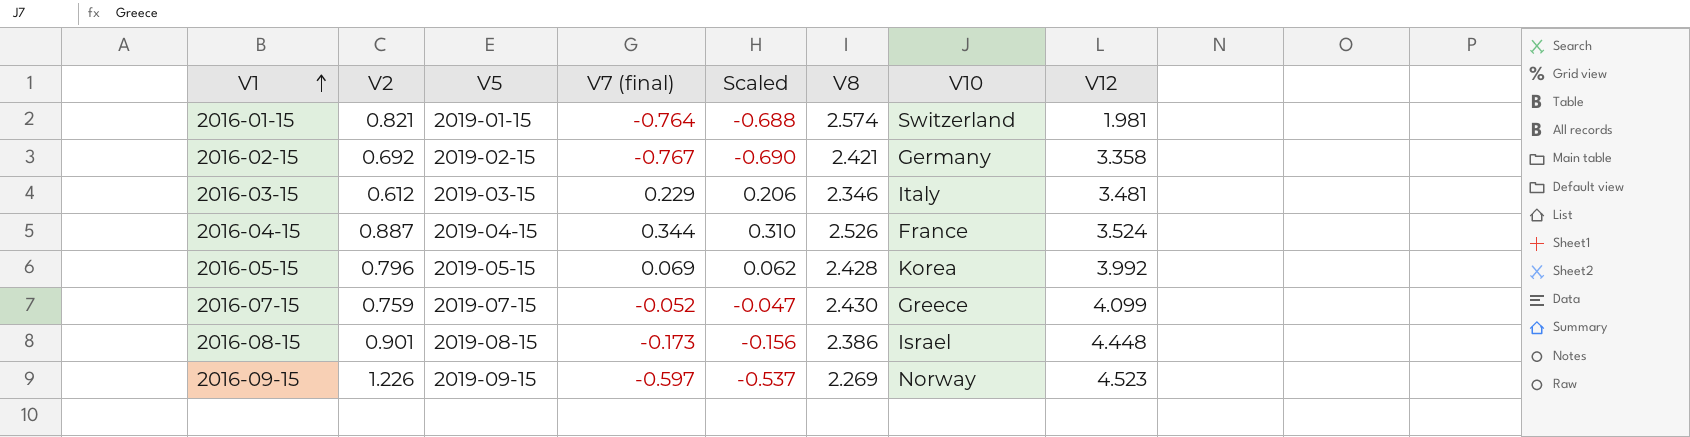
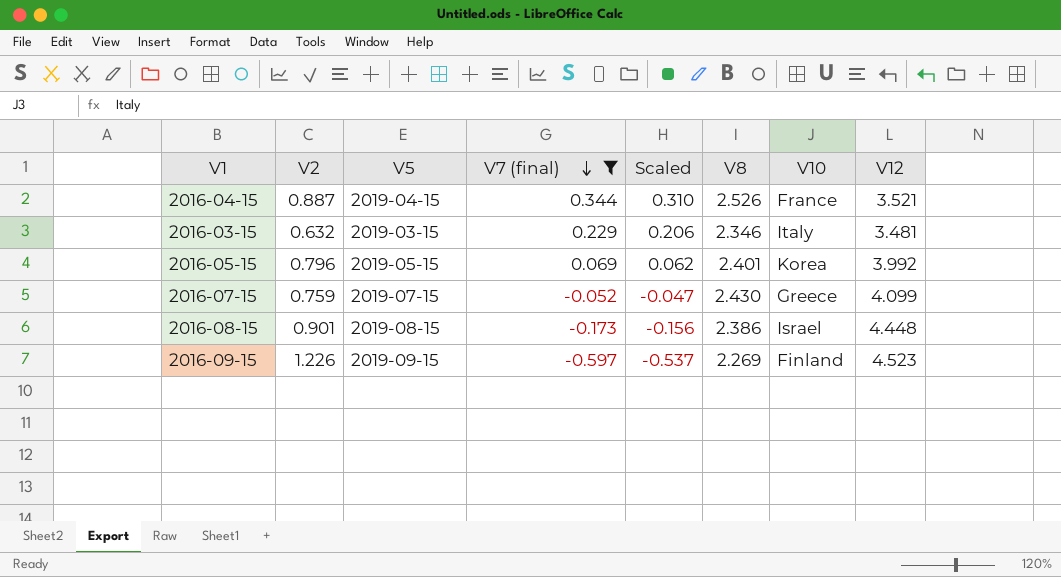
filter: none -> V7 (final) >= -0.597
row order: V1 ascending -> V7 (final) descending
2016-04-15 | V12: 3.524 -> 3.521
2016-03-15 | V2: 0.612 -> 0.632
2016-05-15 | V8: 2.428 -> 2.401
2016-09-15 | V10: Norway -> Finland

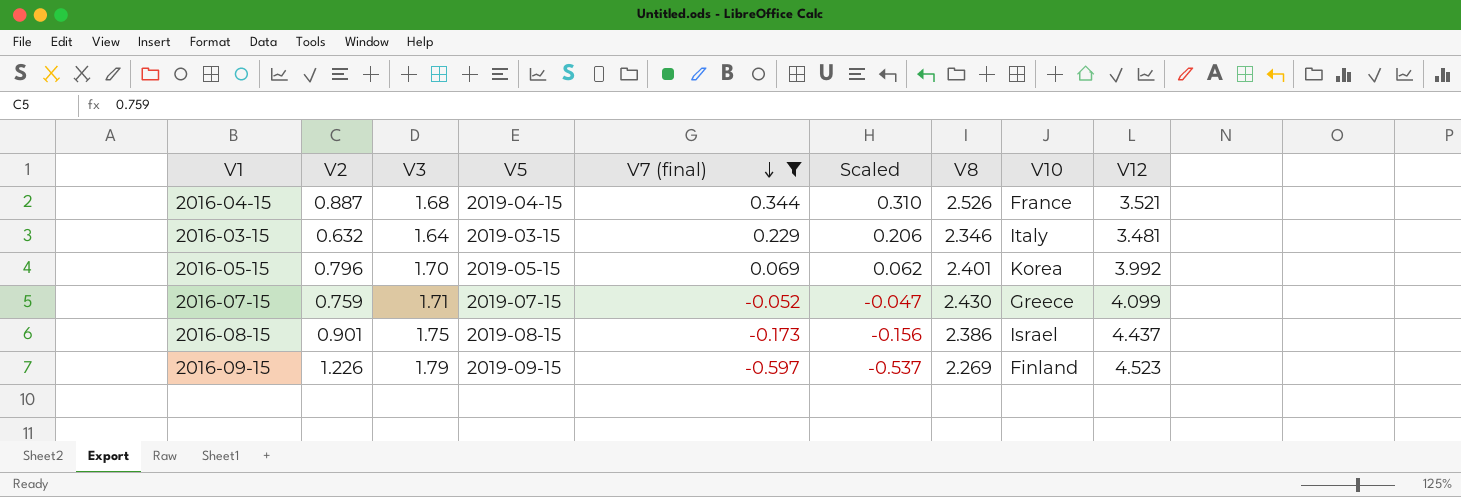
column V3 | position: none -> 3
2016-08-15 | V12: 4.448 -> 4.437

